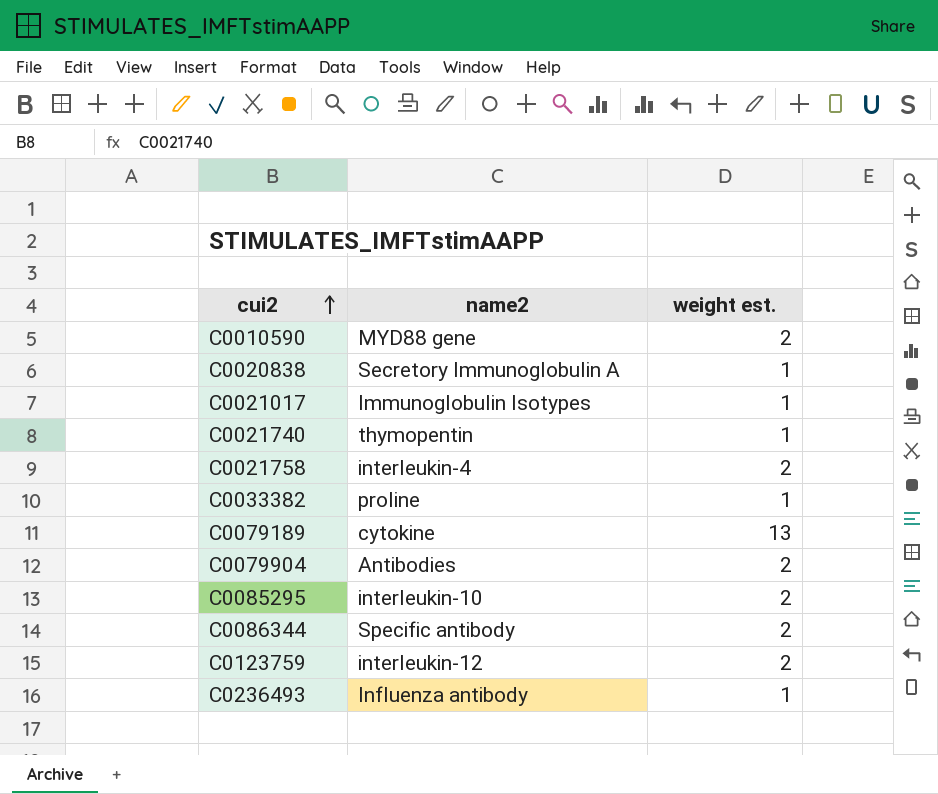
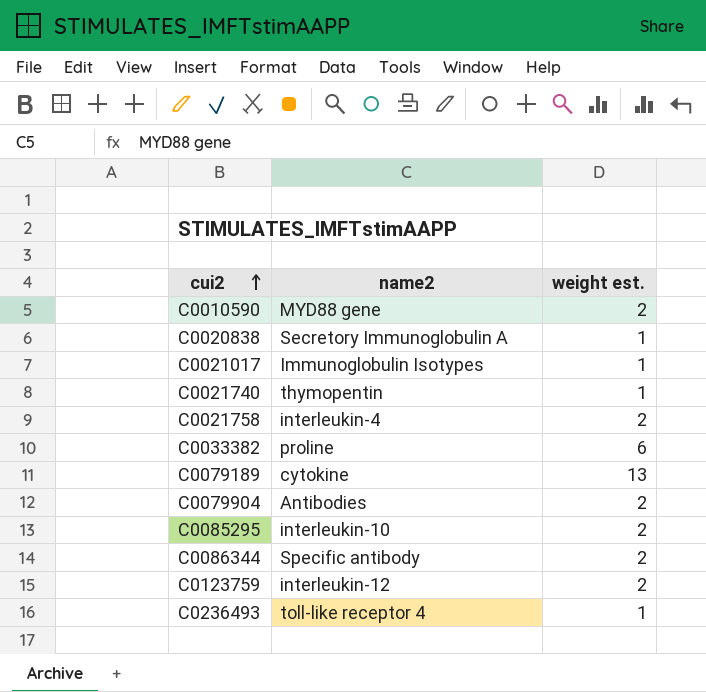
C0033382 | weight est.: 1 -> 6
C0236493 | name2: Influenza antibody -> toll-like receptor 4

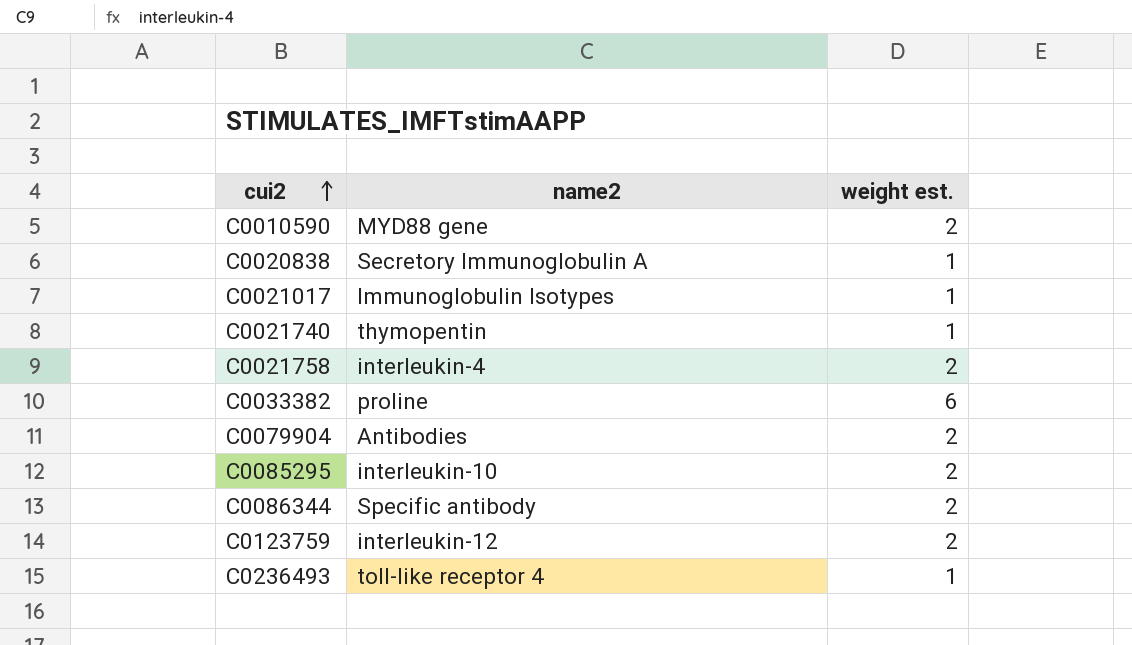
row C0079189: cytokine | 13 -> none

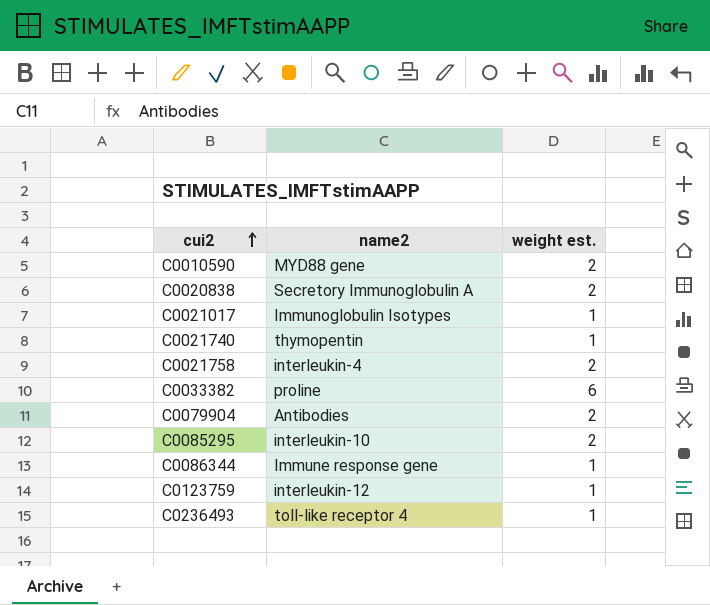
C0020838 | weight est.: 1 -> 2
C0086344 | name2: Specific antibody -> Immune response gene
C0086344 | weight est.: 2 -> 1
C0123759 | weight est.: 2 -> 1

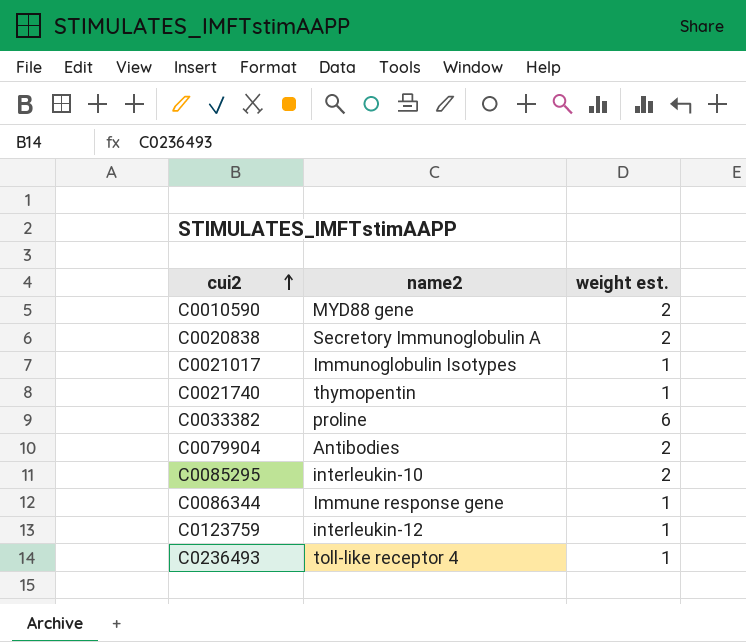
row C0021758: interleukin-4 | 2 -> none

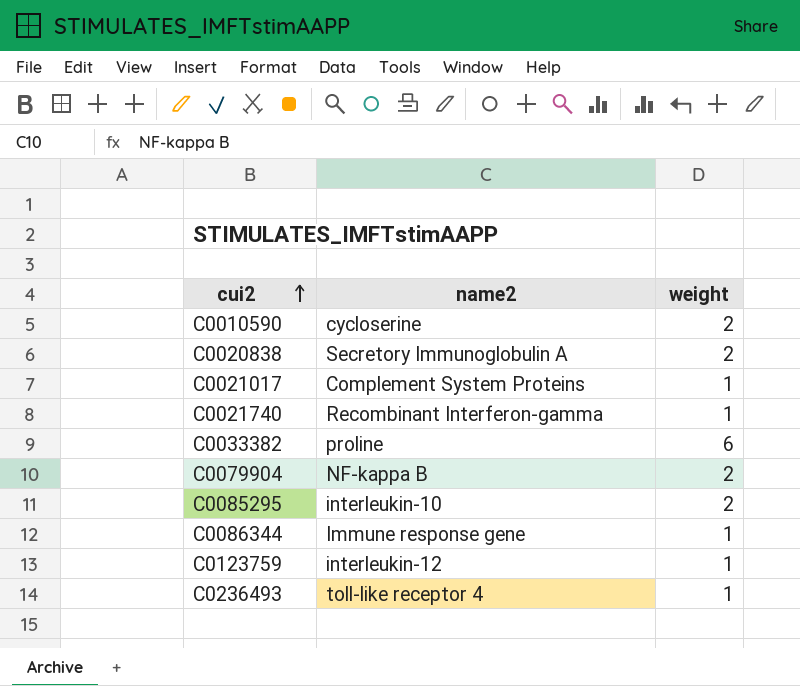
column name: weight est. -> weight
C0010590 | name2: MYD88 gene -> cycloserine
C0021017 | name2: Immunoglobulin Isotypes -> Complement System Proteins
C0021740 | name2: thymopentin -> Recombinant Interferon-gamma
C0079904 | name2: Antibodies -> NF-kappa B

